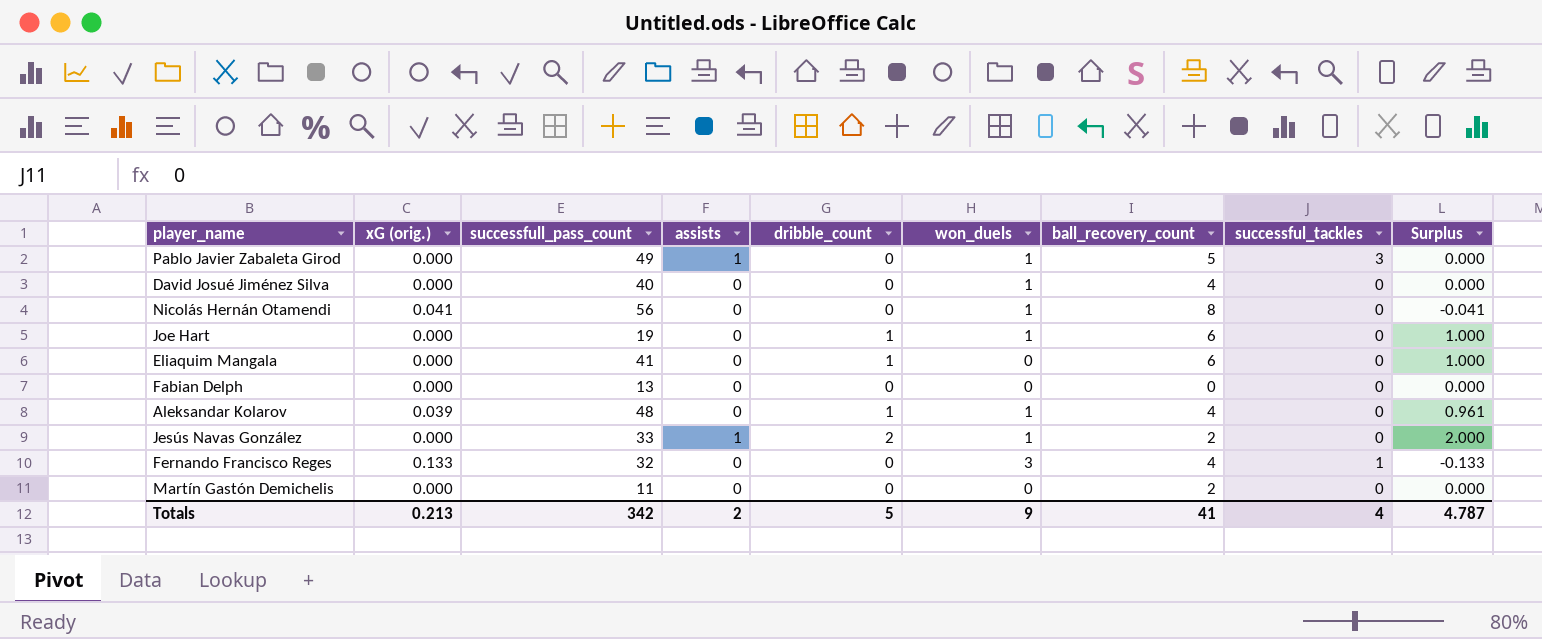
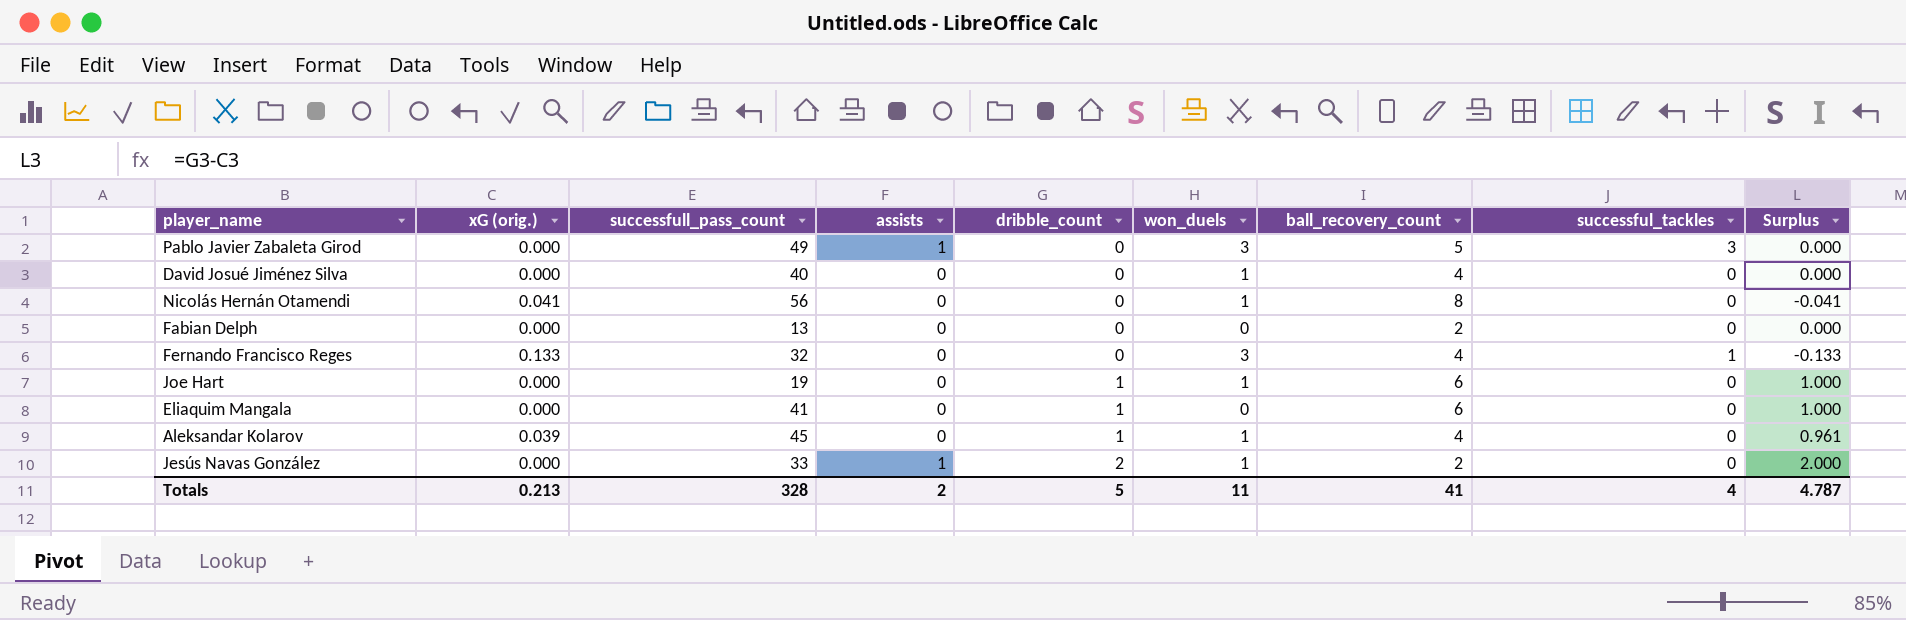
row order: none -> dribble_count ascending
row Martín Gastón Demichelis: 0.000 | 11 | 0 | 0 | 0 | 2 | 0 | 0.000 -> none
Pablo Javier Zabaleta Girod | won_duels: 1 -> 3
Fabian Delph | ball_recovery_count: 0 -> 2
Aleksandar Kolarov | successfull_pass_count: 48 -> 45
Totals | successfull_pass_count: 342 -> 328
Totals | won_duels: 9 -> 11

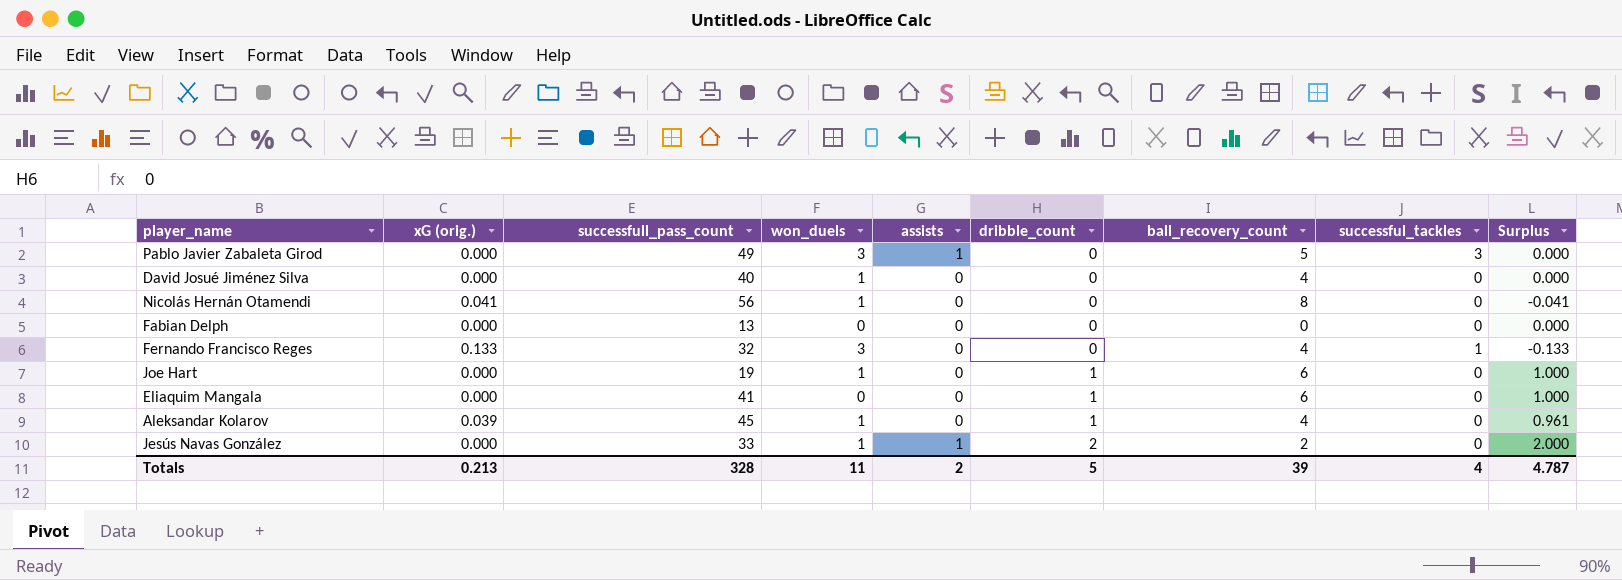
column won_duels | position: 6 -> 4
Fabian Delph | ball_recovery_count: 2 -> 0
Totals | ball_recovery_count: 41 -> 39

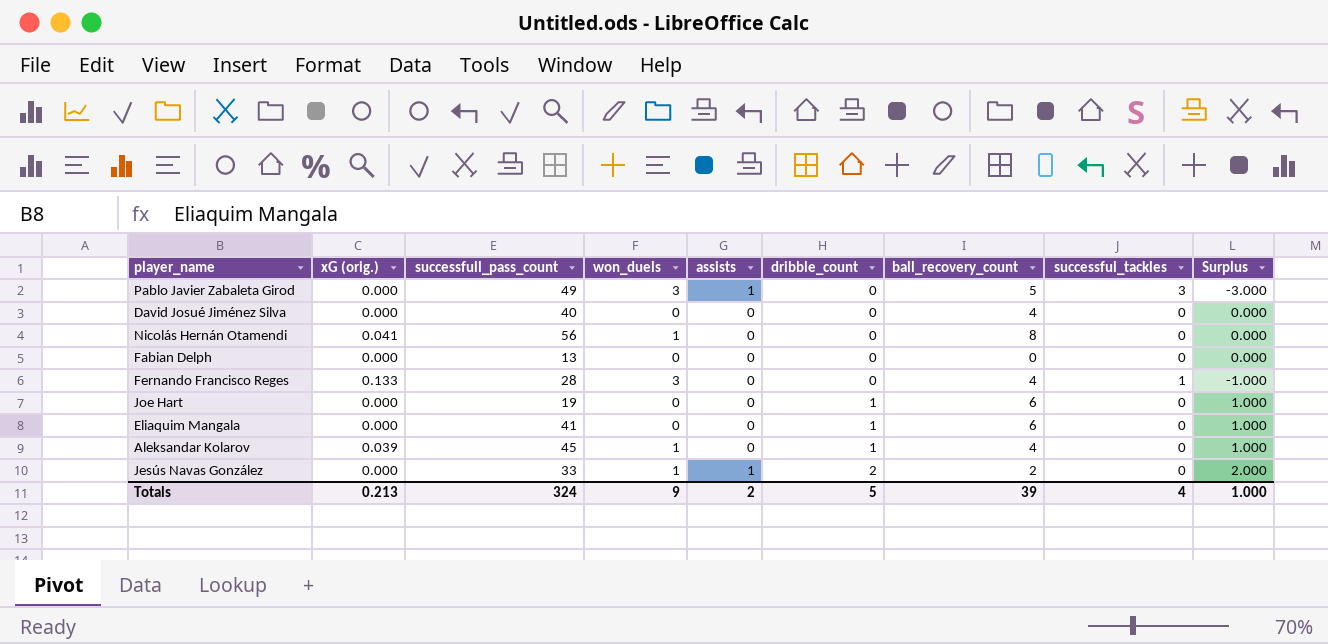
column Surplus | formula: [dribble_count] - [xG (orig.)] -> [dribble_count] - [successful_tackles]
David Josué Jiménez Silva | won_duels: 1 -> 0
Fernando Francisco Reges | successfull_pass_count: 32 -> 28
Joe Hart | won_duels: 1 -> 0
Totals | successfull_pass_count: 328 -> 324
Totals | won_duels: 11 -> 9
Totals | Surplus: 4.787 -> 1.000

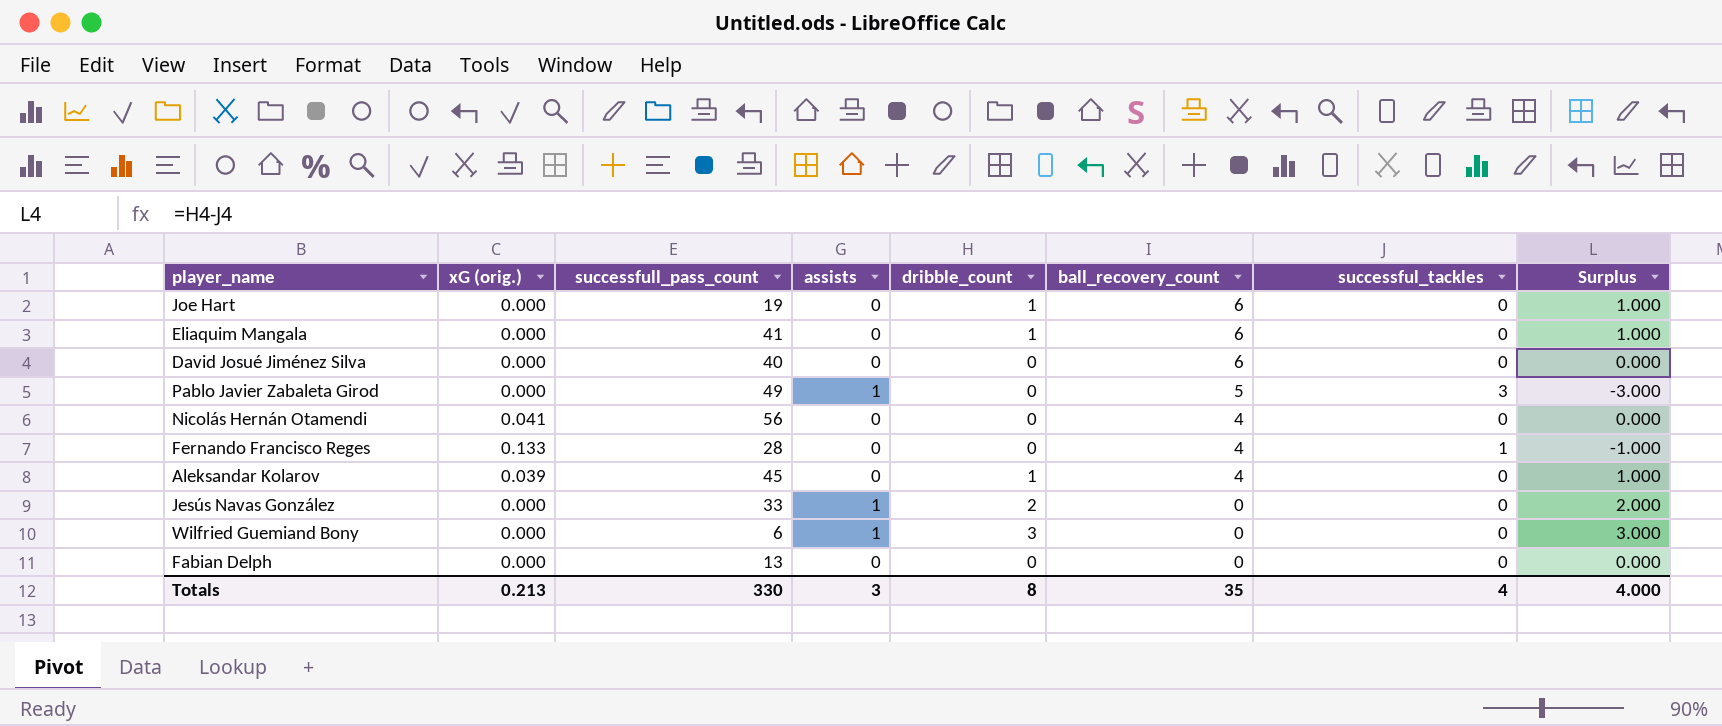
row order: dribble_count ascending -> ball_recovery_count descending
column won_duels | position: 4 -> none
David Josué Jiménez Silva | ball_recovery_count: 4 -> 6
Nicolás Hernán Otamendi | ball_recovery_count: 8 -> 4
Jesús Navas González | ball_recovery_count: 2 -> 0
row Wilfried Guemiand Bony: none -> 0.000 | 6 | 1 | 3 | 0 | 0 | 3.000
Totals | successfull_pass_count: 324 -> 330
Totals | assists: 2 -> 3
Totals | dribble_count: 5 -> 8
Totals | ball_recovery_count: 39 -> 35
Totals | Surplus: 1.000 -> 4.000

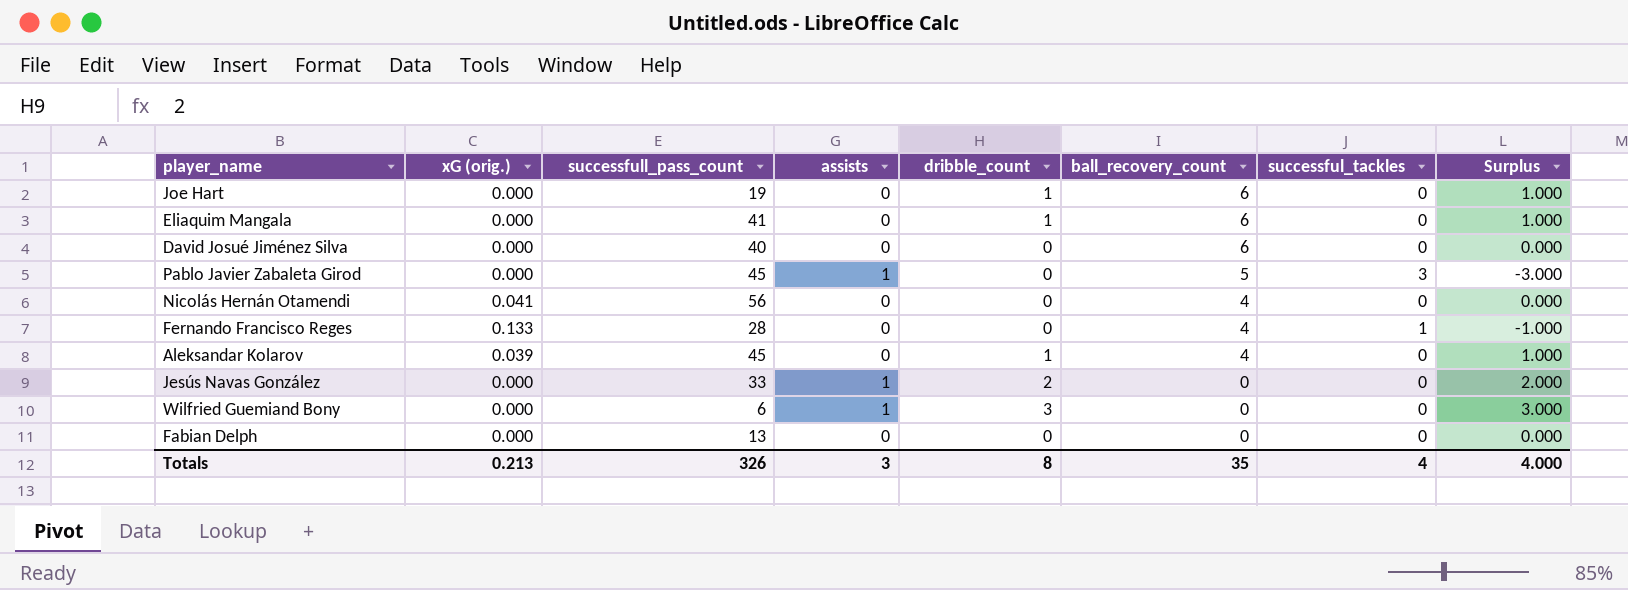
Pablo Javier Zabaleta Girod | successfull_pass_count: 49 -> 45
Totals | successfull_pass_count: 330 -> 326

